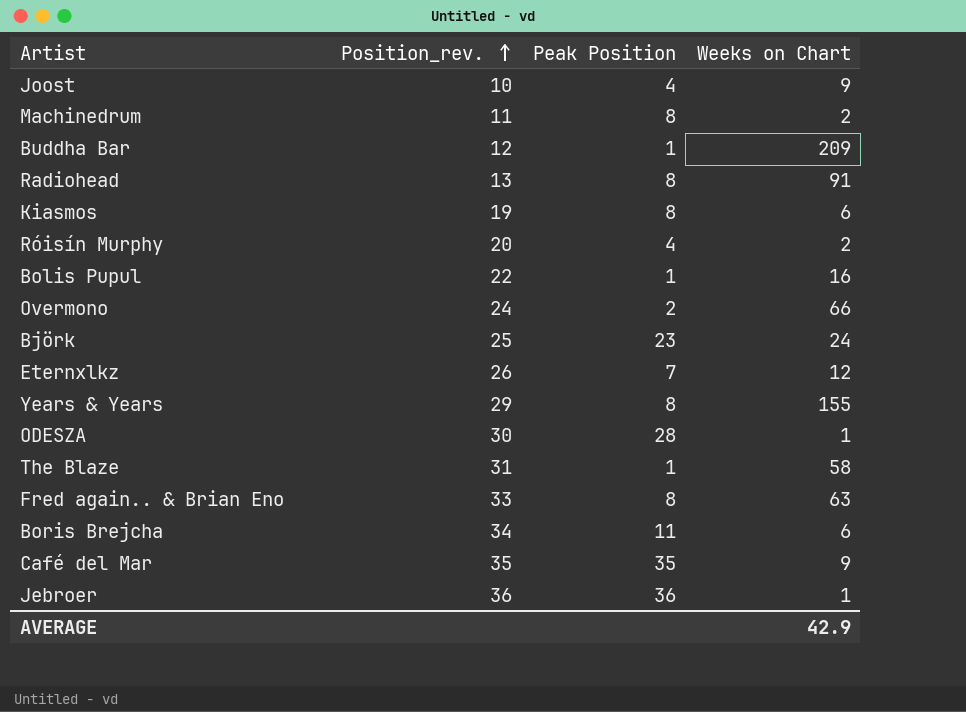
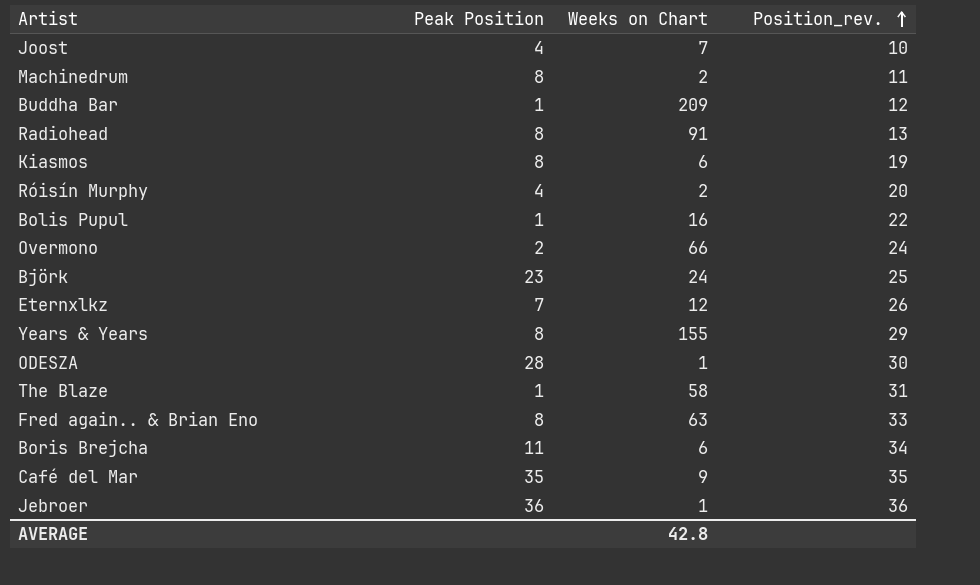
column Position_rev. | position: 2 -> 4
Joost | Weeks on Chart: 9 -> 7
AVERAGE | Weeks on Chart: 42.9 -> 42.8

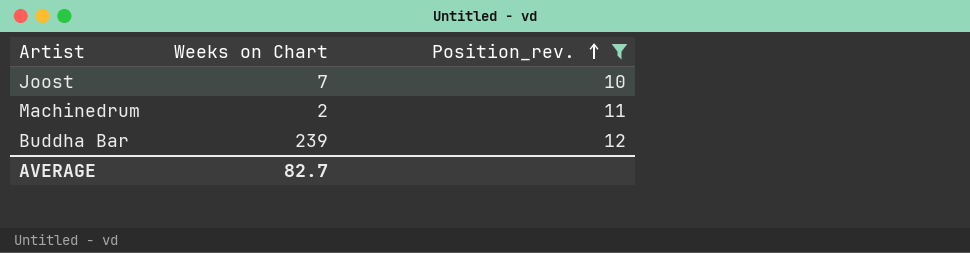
filter: none -> Position_rev. <= 12
column Peak Position | position: 2 -> none
Buddha Bar | Weeks on Chart: 209 -> 239
AVERAGE | Weeks on Chart: 42.8 -> 82.7

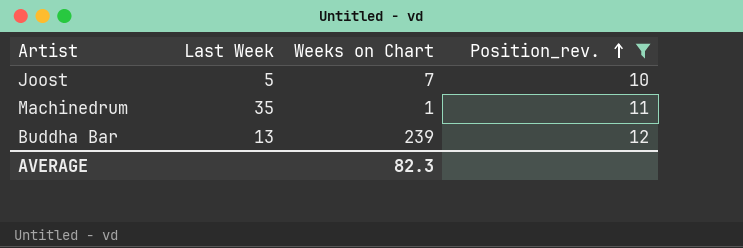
column Last Week | position: none -> 2
Machinedrum | Weeks on Chart: 2 -> 1
AVERAGE | Weeks on Chart: 82.7 -> 82.3

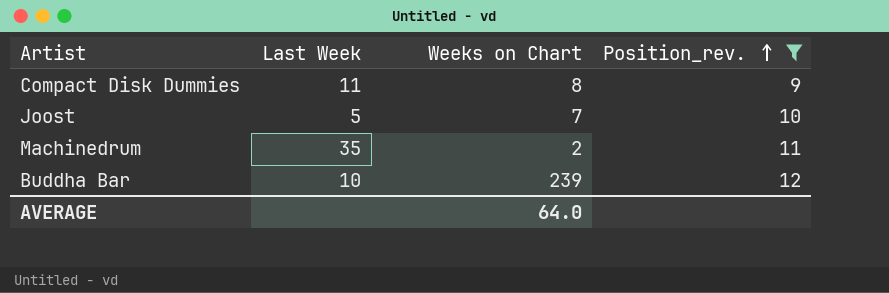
row Compact Disk Dummies: none -> 11 | 8 | 9
Machinedrum | Weeks on Chart: 1 -> 2
Buddha Bar | Last Week: 13 -> 10
AVERAGE | Weeks on Chart: 82.3 -> 64.0

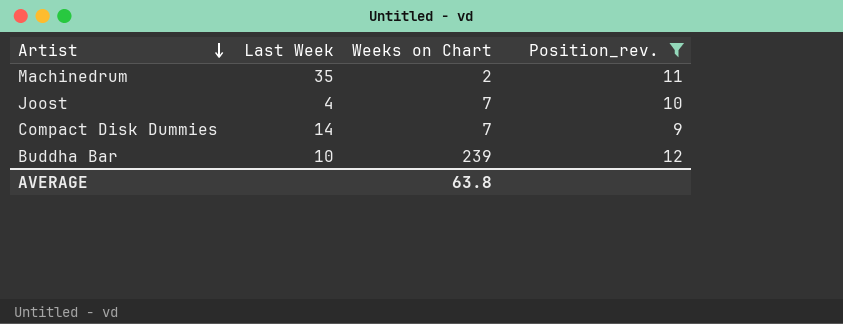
row order: Position_rev. ascending -> Artist descending
Joost | Last Week: 5 -> 4
Compact Disk Dummies | Last Week: 11 -> 14
Compact Disk Dummies | Weeks on Chart: 8 -> 7
AVERAGE | Weeks on Chart: 64.0 -> 63.8

